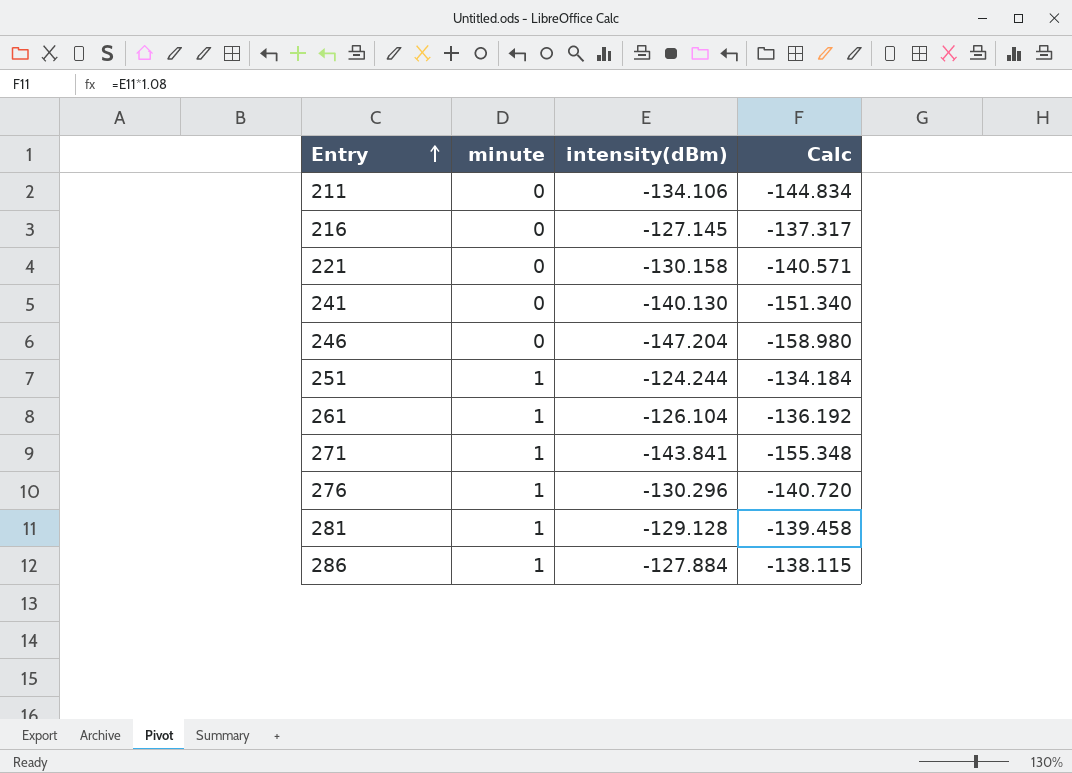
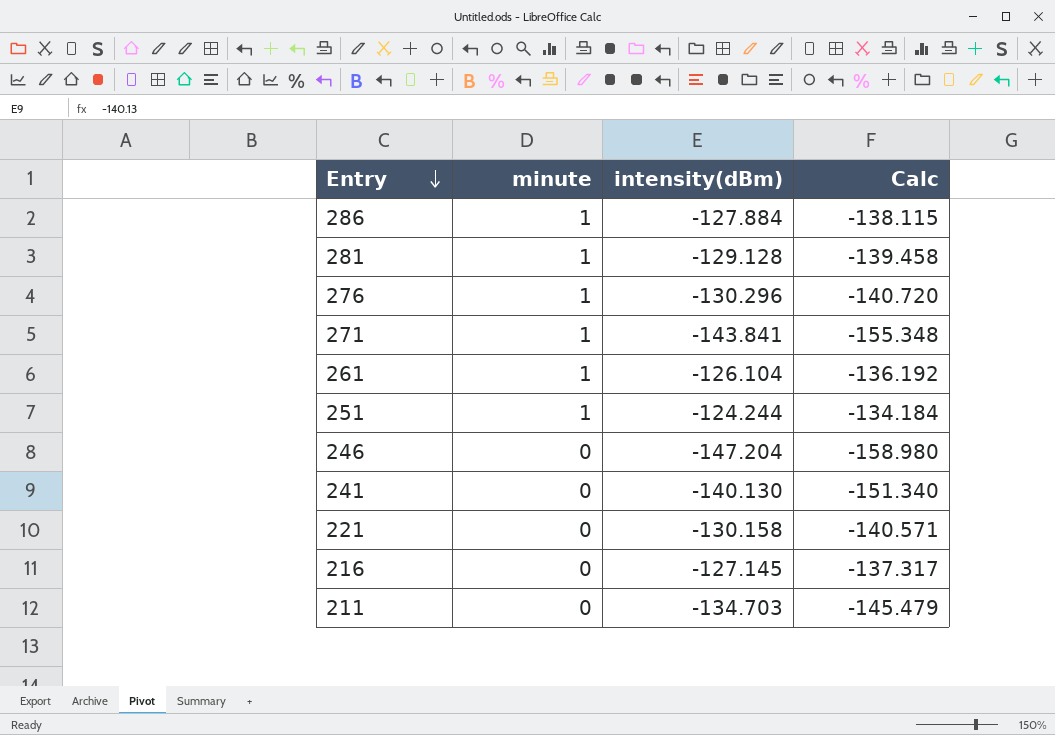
row order: Entry ascending -> Entry descending
211 | intensity(dBm): -134.106 -> -134.703
211 | Calc: -144.834 -> -145.479

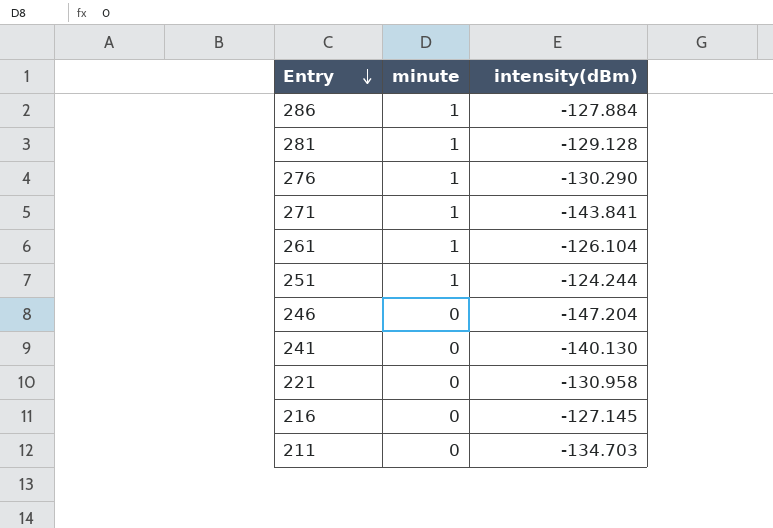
column Calc | formula: [intensity(dBm)] * 1.08 -> none
276 | intensity(dBm): -130.296 -> -130.290
221 | intensity(dBm): -130.158 -> -130.958

